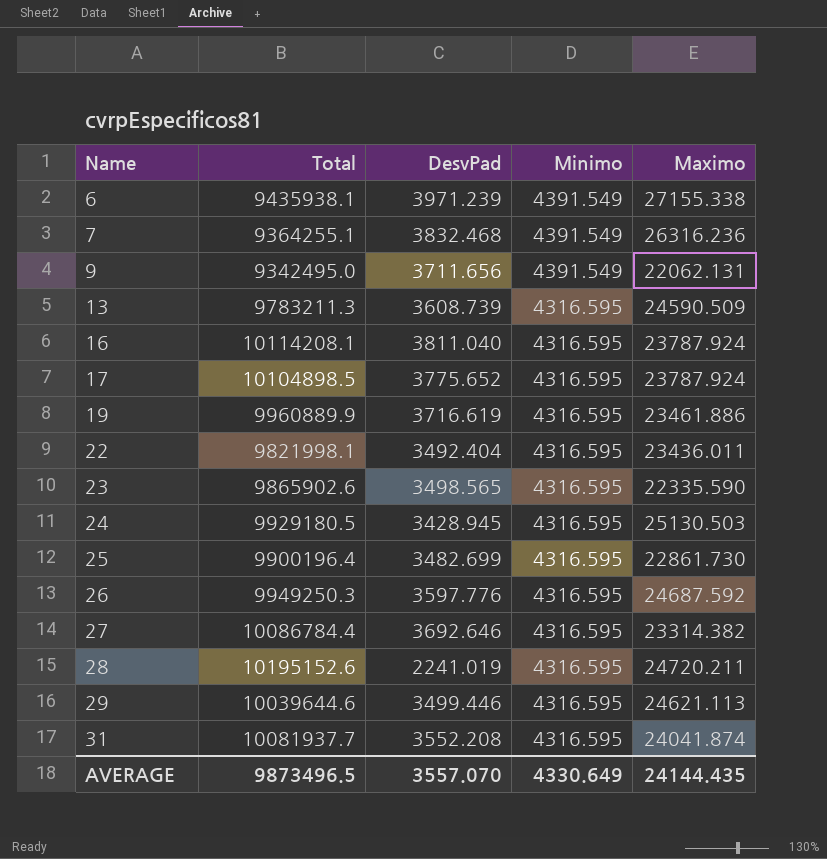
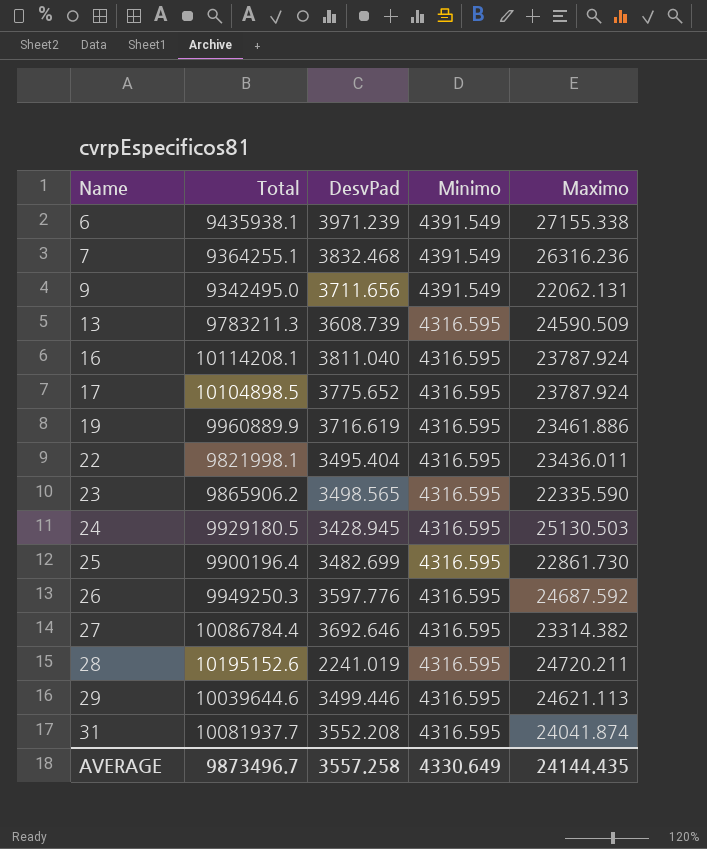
22 | DesvPad: 3492.404 -> 3495.404
23 | Total: 9865902.6 -> 9865906.2
AVERAGE | Total: 9873496.5 -> 9873496.7
AVERAGE | DesvPad: 3557.070 -> 3557.258

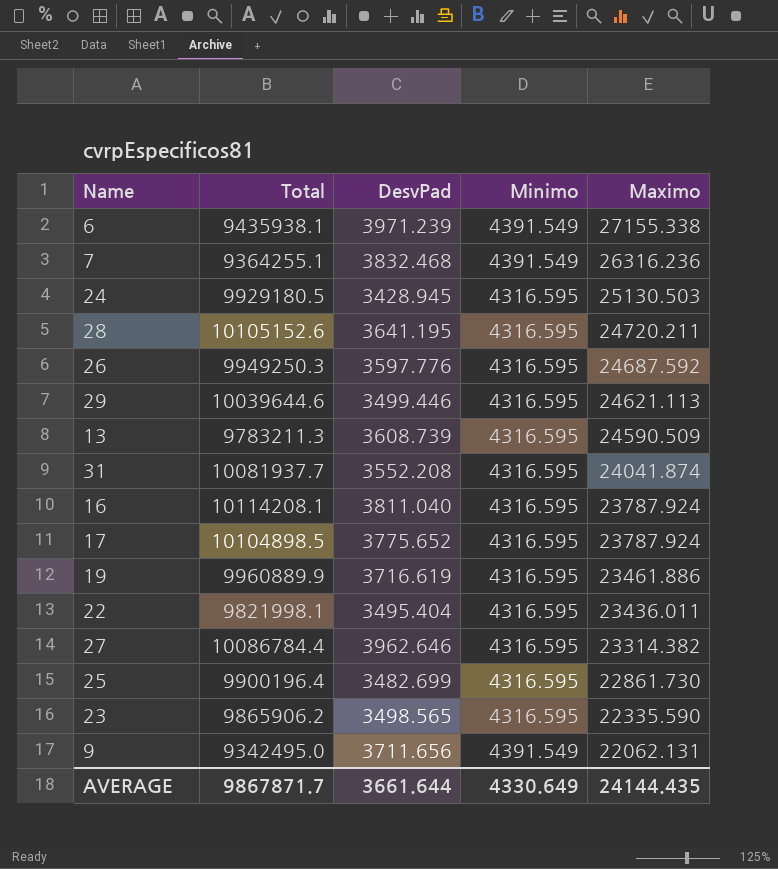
row order: Name ascending -> Maximo descending
28 | Total: 10195152.6 -> 10105152.6
28 | DesvPad: 2241.019 -> 3641.195
27 | DesvPad: 3692.646 -> 3962.646
AVERAGE | Total: 9873496.7 -> 9867871.7
AVERAGE | DesvPad: 3557.258 -> 3661.644

